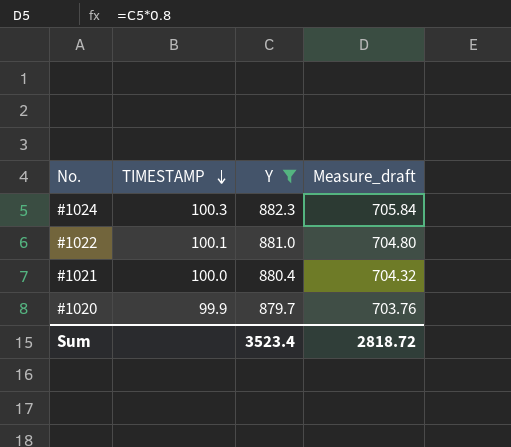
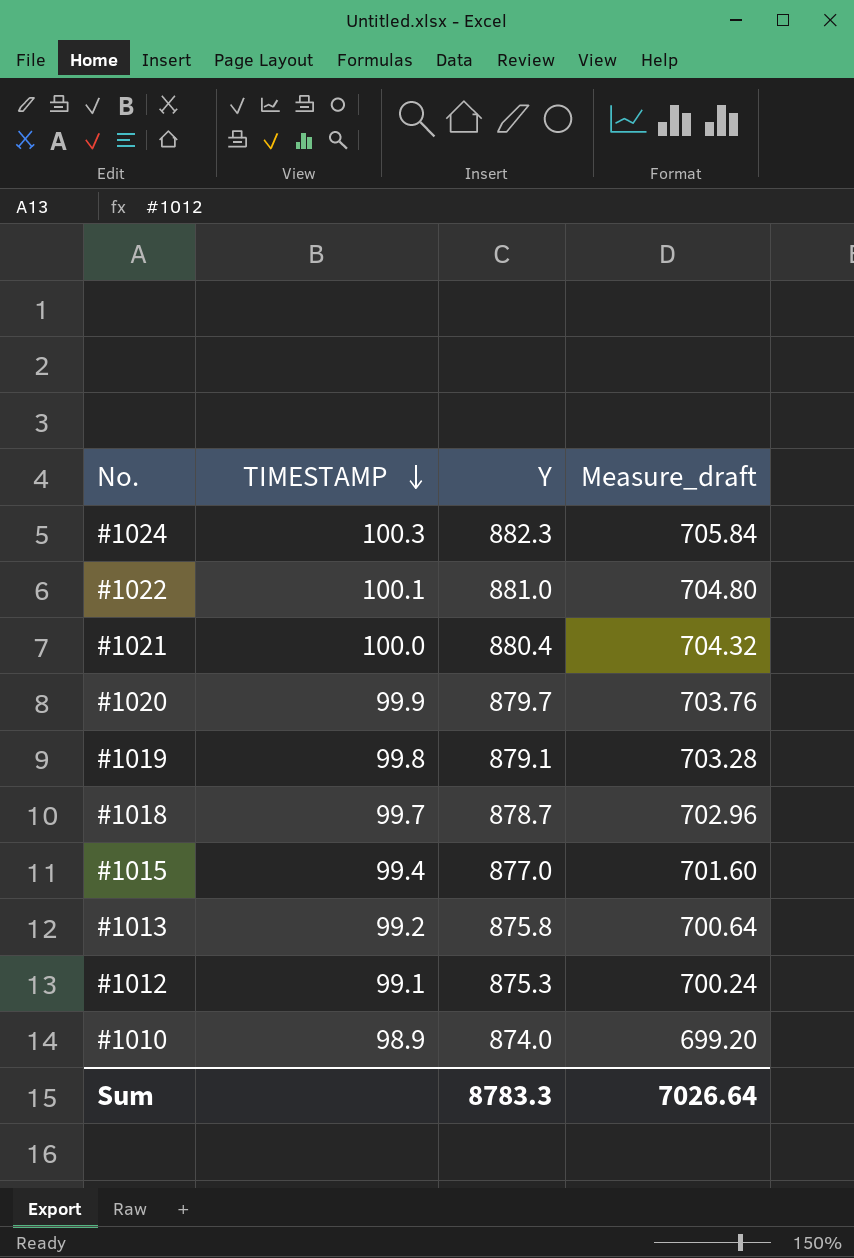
filter: Y >= 879.7 -> none
Sum | Y: 3523.4 -> 8783.3
Sum | Measure_draft: 2818.72 -> 7026.64

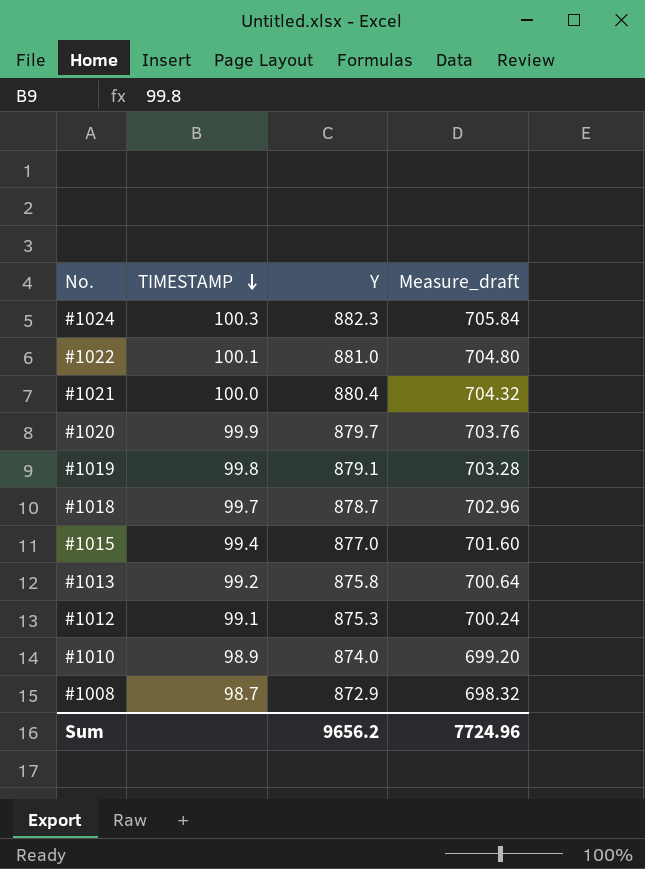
row #1008: none -> 98.7 | 872.9 | 698.32
Sum | Y: 8783.3 -> 9656.2
Sum | Measure_draft: 7026.64 -> 7724.96

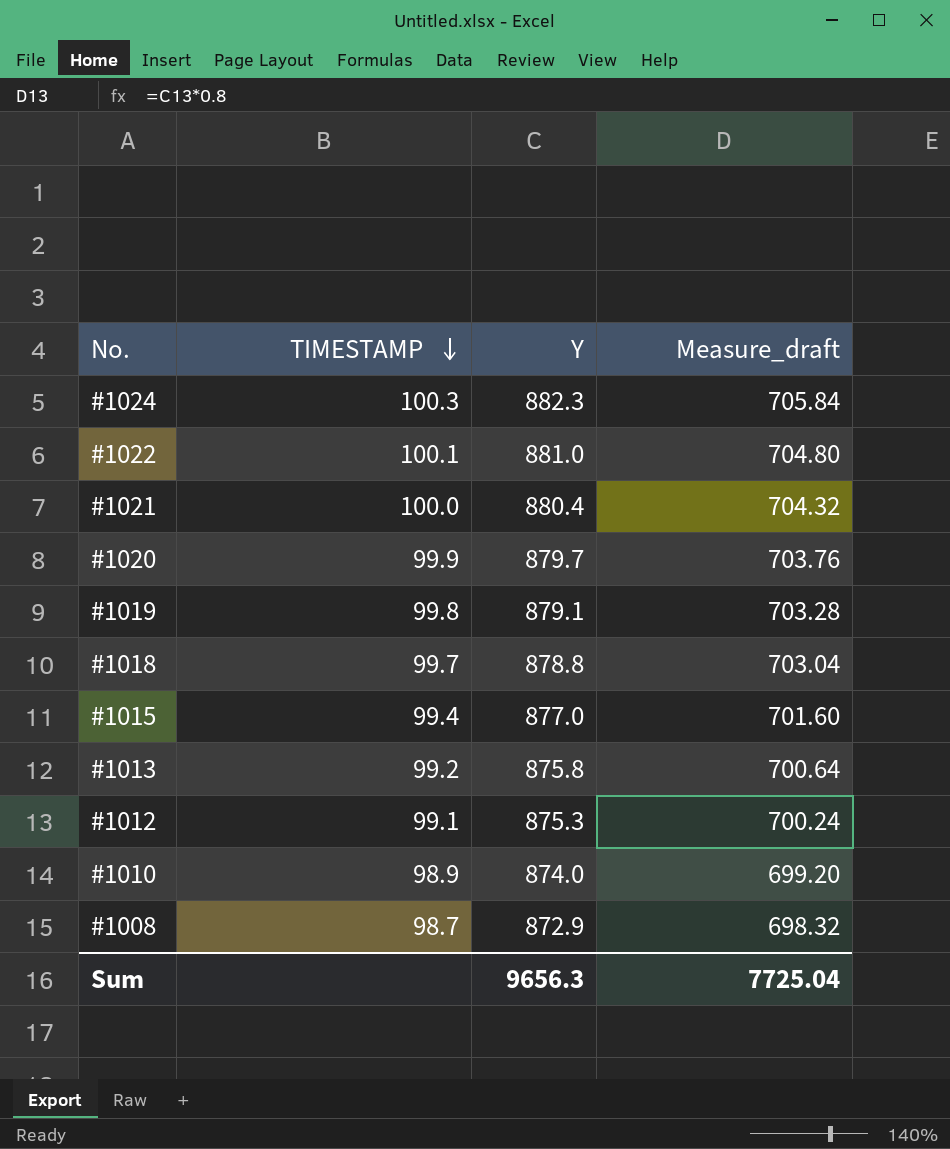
#1018 | Y: 878.7 -> 878.8
#1018 | Measure_draft: 702.96 -> 703.04
Sum | Y: 9656.2 -> 9656.3
Sum | Measure_draft: 7724.96 -> 7725.04

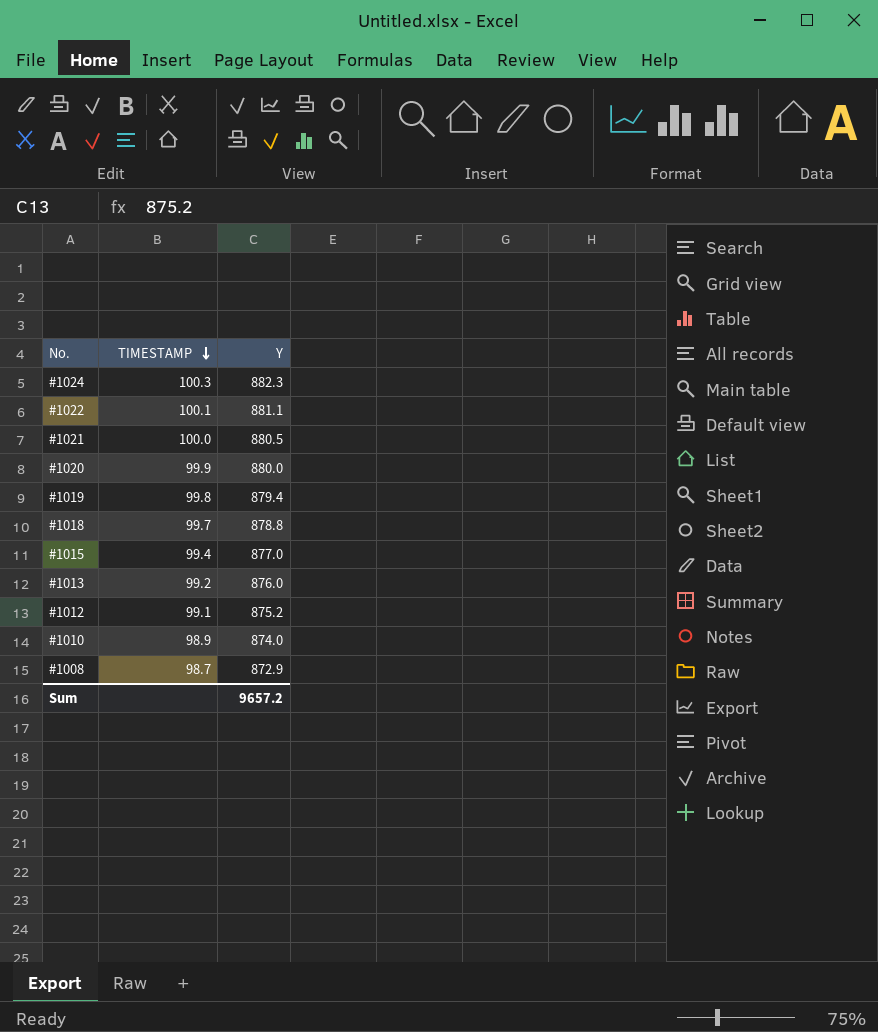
column Measure_draft | formula: [Y] * 0.8 -> none
#1022 | Y: 881.0 -> 881.1
#1021 | Y: 880.4 -> 880.5
#1020 | Y: 879.7 -> 880.0
#1019 | Y: 879.1 -> 879.4
#1013 | Y: 875.8 -> 876.0
#1012 | Y: 875.3 -> 875.2
Sum | Y: 9656.3 -> 9657.2

